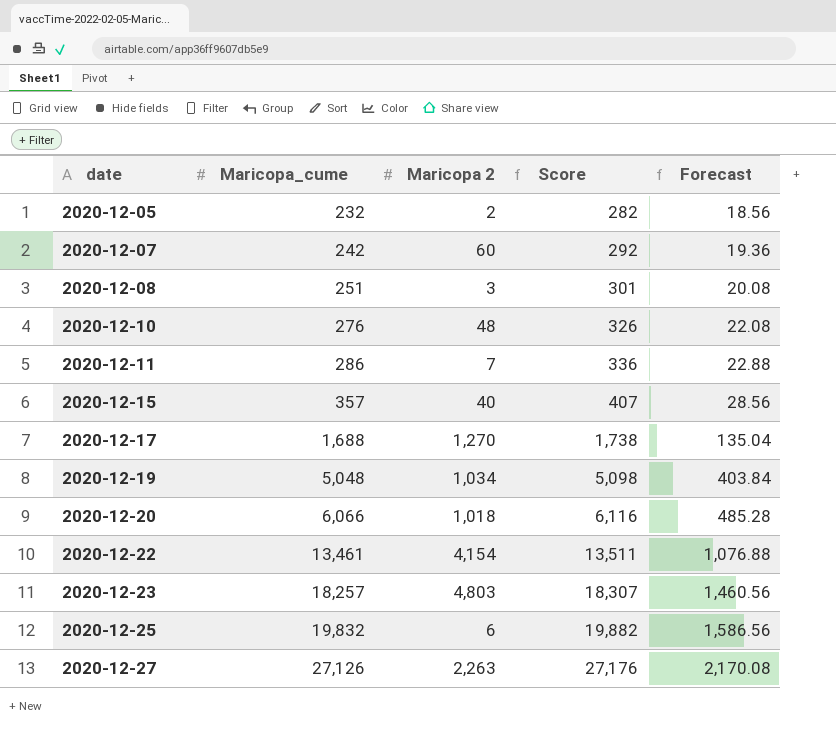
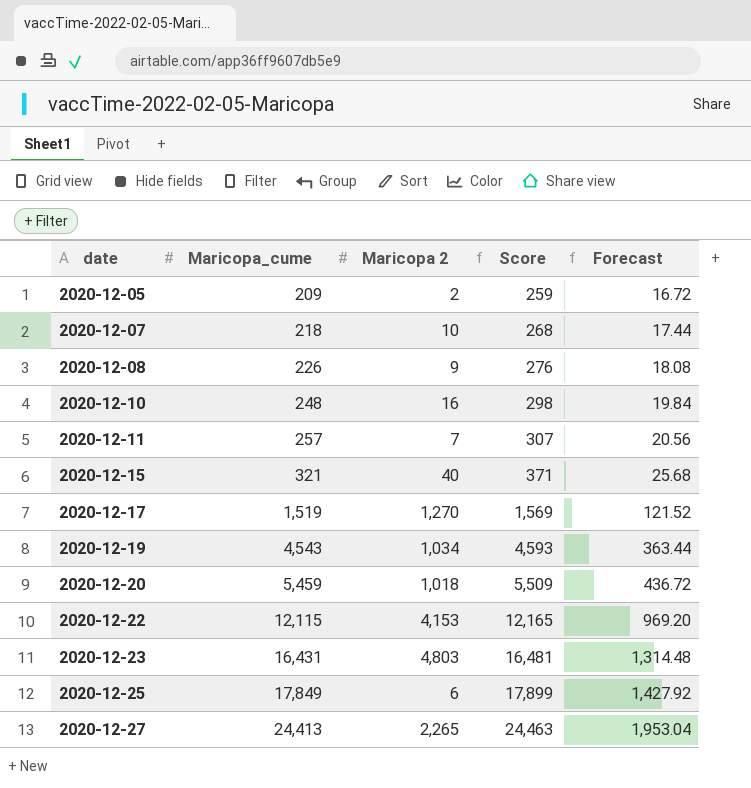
2020-12-05 | Maricopa_cume: 232 -> 209
2020-12-05 | Score: 282 -> 259
2020-12-05 | Forecast: 18.56 -> 16.72
2020-12-07 | Maricopa_cume: 242 -> 218
2020-12-07 | Maricopa 2: 60 -> 10
2020-12-07 | Score: 292 -> 268
2020-12-07 | Forecast: 19.36 -> 17.44
2020-12-08 | Maricopa_cume: 251 -> 226
2020-12-08 | Maricopa 2: 3 -> 9
2020-12-08 | Score: 301 -> 276
2020-12-08 | Forecast: 20.08 -> 18.08
2020-12-10 | Maricopa_cume: 276 -> 248
2020-12-10 | Maricopa 2: 48 -> 16
2020-12-10 | Score: 326 -> 298
2020-12-10 | Forecast: 22.08 -> 19.84
2020-12-11 | Maricopa_cume: 286 -> 257
2020-12-11 | Score: 336 -> 307
2020-12-11 | Forecast: 22.88 -> 20.56
2020-12-15 | Maricopa_cume: 357 -> 321
2020-12-15 | Score: 407 -> 371
2020-12-15 | Forecast: 28.56 -> 25.68
2020-12-17 | Maricopa_cume: 1,688 -> 1,519
2020-12-17 | Score: 1,738 -> 1,569
2020-12-17 | Forecast: 135.04 -> 121.52
2020-12-19 | Maricopa_cume: 5,048 -> 4,543
2020-12-19 | Score: 5,098 -> 4,593
2020-12-19 | Forecast: 403.84 -> 363.44
2020-12-20 | Maricopa_cume: 6,066 -> 5,459
2020-12-20 | Score: 6,116 -> 5,509
2020-12-20 | Forecast: 485.28 -> 436.72
2020-12-22 | Maricopa_cume: 13,461 -> 12,115
2020-12-22 | Maricopa 2: 4,154 -> 4,153
2020-12-22 | Score: 13,511 -> 12,165
2020-12-22 | Forecast: 1,076.88 -> 969.20
2020-12-23 | Maricopa_cume: 18,257 -> 16,431
2020-12-23 | Score: 18,307 -> 16,481
2020-12-23 | Forecast: 1,460.56 -> 1,314.48
2020-12-25 | Maricopa_cume: 19,832 -> 17,849
2020-12-25 | Score: 19,882 -> 17,899
2020-12-25 | Forecast: 1,586.56 -> 1,427.92
2020-12-27 | Maricopa_cume: 27,126 -> 24,413
2020-12-27 | Maricopa 2: 2,263 -> 2,265
2020-12-27 | Score: 27,176 -> 24,463
2020-12-27 | Forecast: 2,170.08 -> 1,953.04

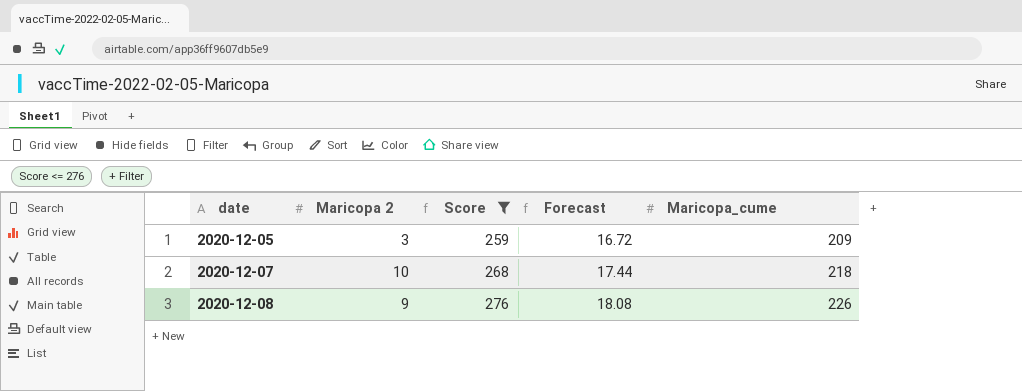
filter: none -> Score <= 276
column Maricopa_cume | position: 2 -> 5
2020-12-05 | Maricopa 2: 2 -> 3

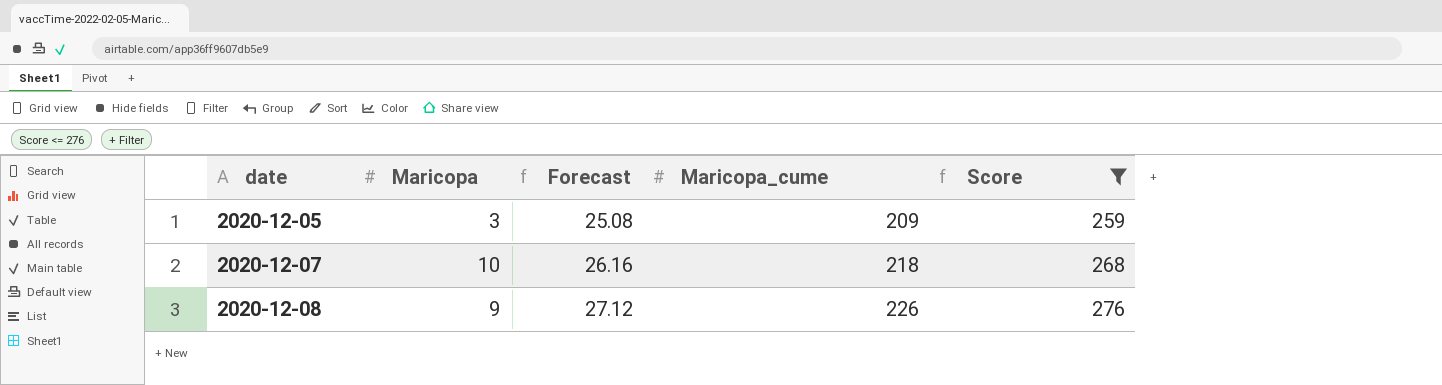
column name: Maricopa 2 -> Maricopa
column Forecast | formula: [Maricopa_cume] * 0.08 -> [Maricopa_cume] * 0.12
column Score | position: 3 -> 5

